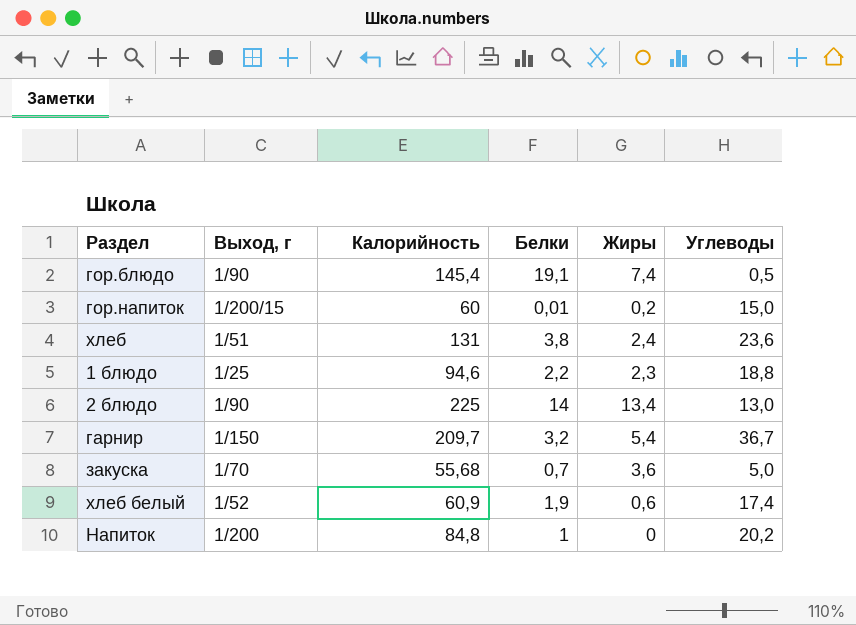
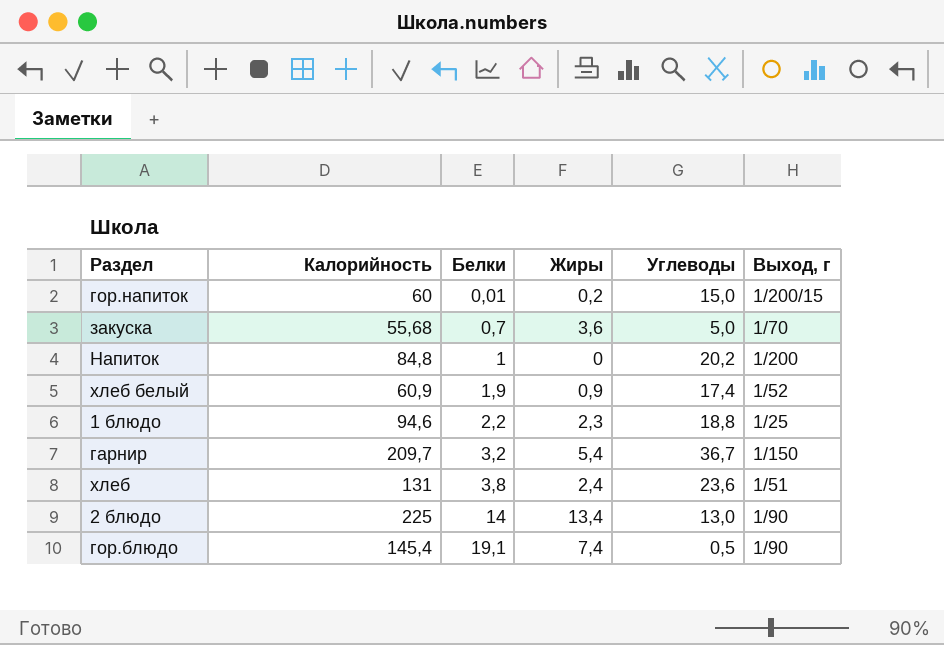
row order: none -> Белки ascending
column Выход, г | position: 2 -> 6
хлеб белый | Жиры: 0,6 -> 0,9

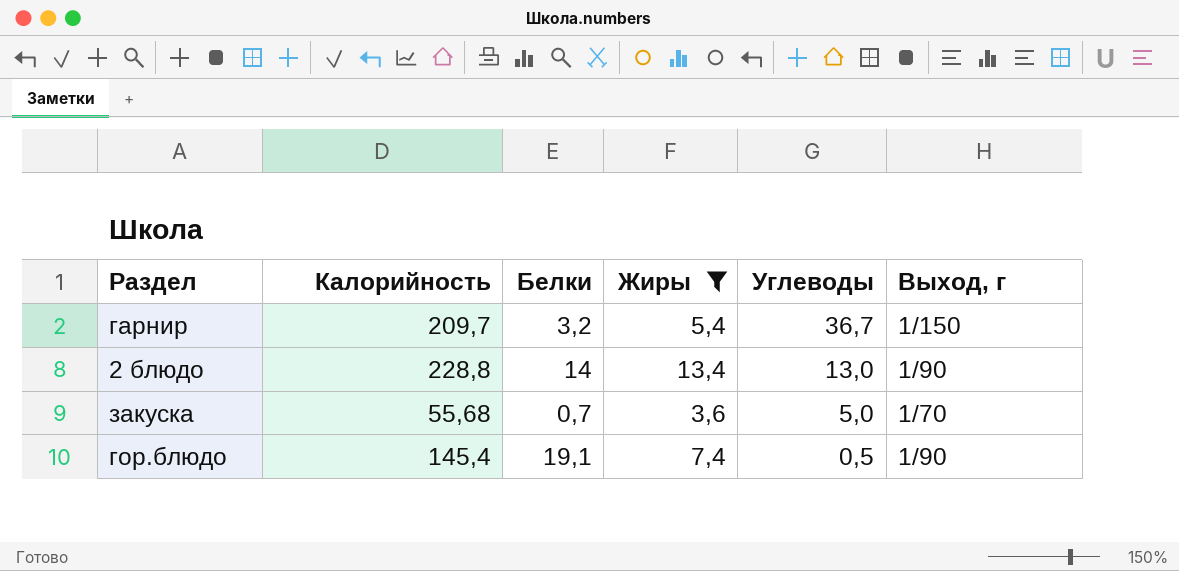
filter: none -> Жиры >= 3,6
row order: Белки ascending -> Углеводы descending
2 блюдо | Калорийность: 225 -> 228,8

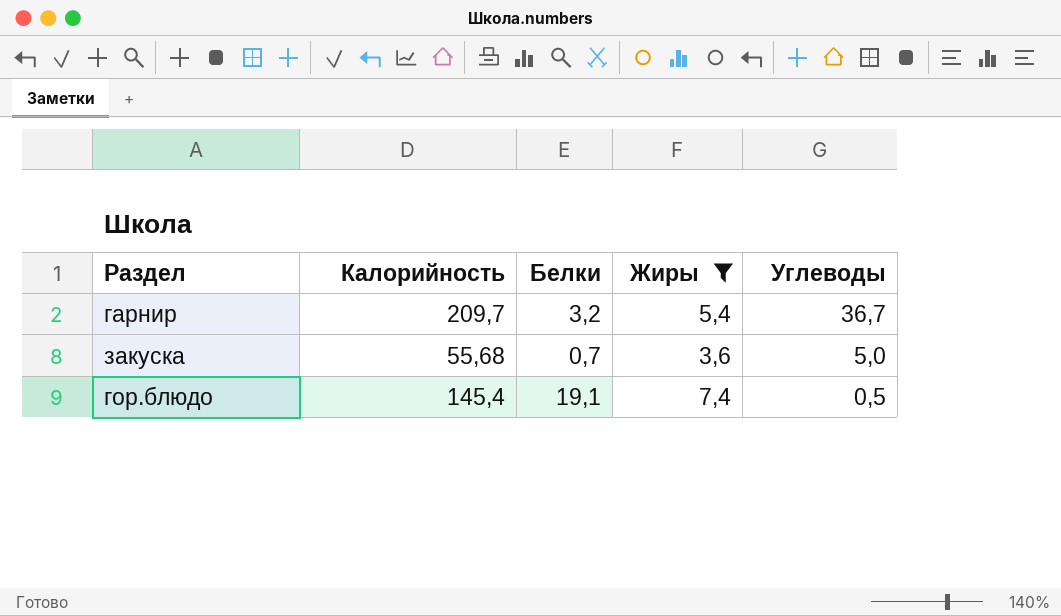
column Выход, г | position: 6 -> none
row 2 блюдо: 228,8 | 14 | 13,4 | 13,0 | 1/90 -> none

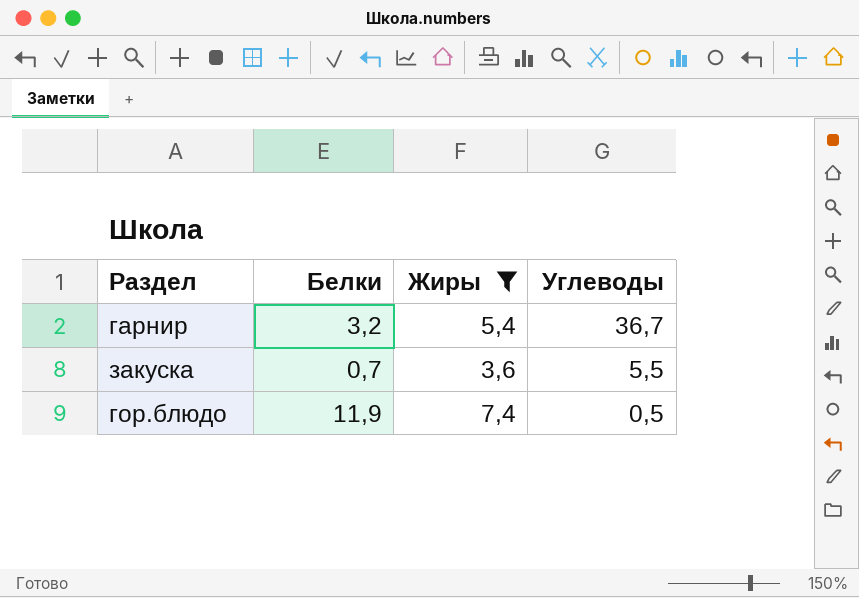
column Калорийность | position: 2 -> none
закуска | Углеводы: 5,0 -> 5,5
гор.блюдо | Белки: 19,1 -> 11,9

